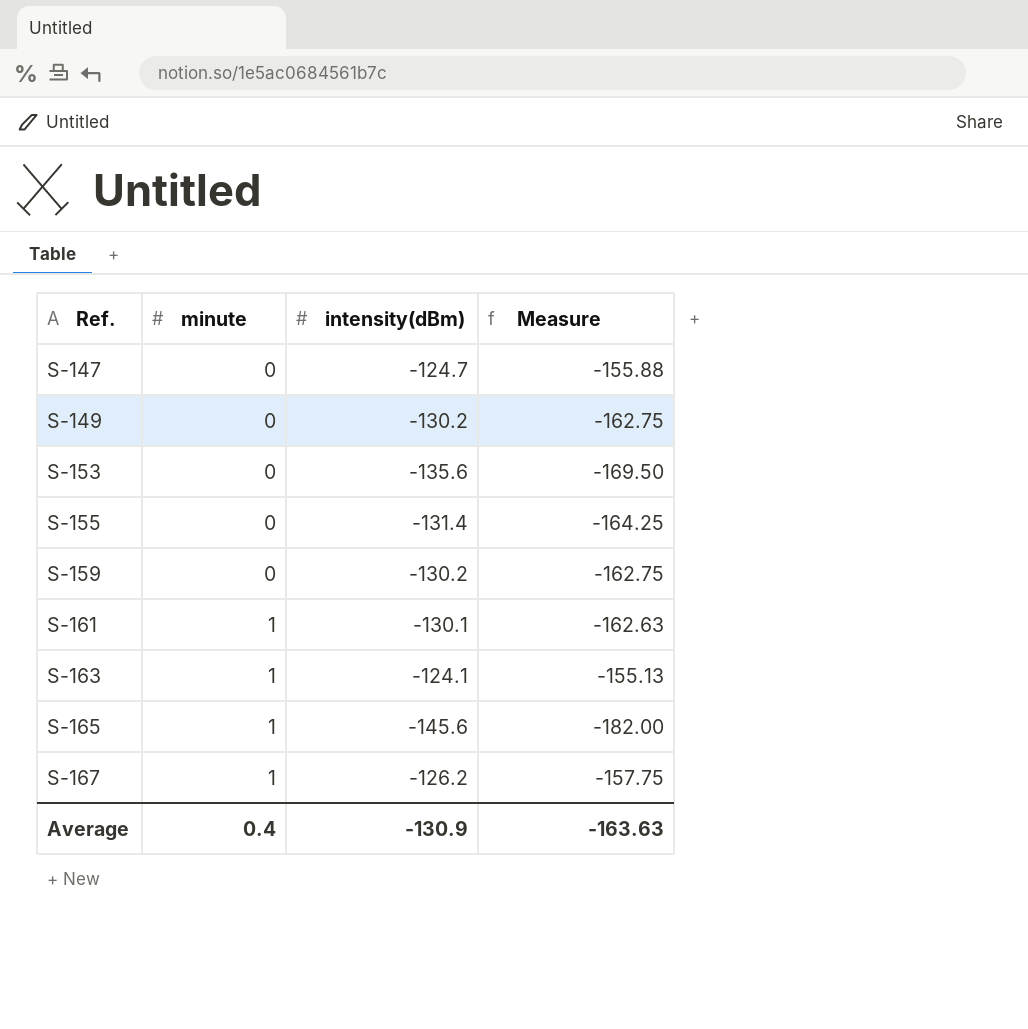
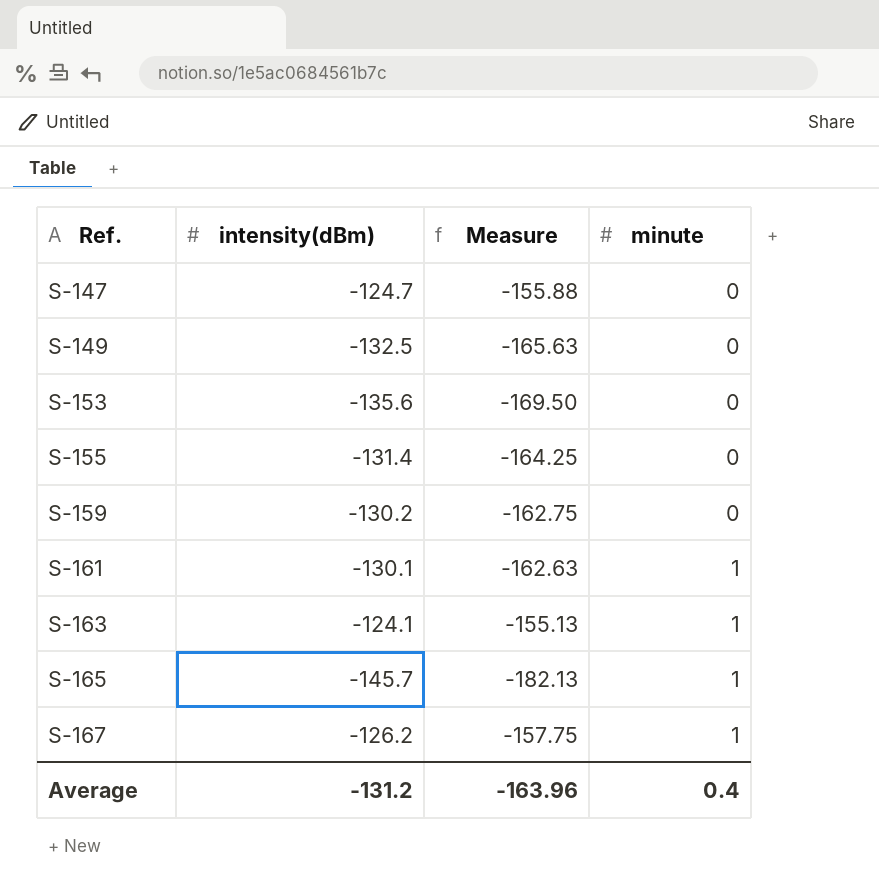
column minute | position: 2 -> 4
S-149 | intensity(dBm): -130.2 -> -132.5
S-149 | Measure: -162.75 -> -165.63
S-165 | intensity(dBm): -145.6 -> -145.7
S-165 | Measure: -182.00 -> -182.13
Average | intensity(dBm): -130.9 -> -131.2
Average | Measure: -163.63 -> -163.96

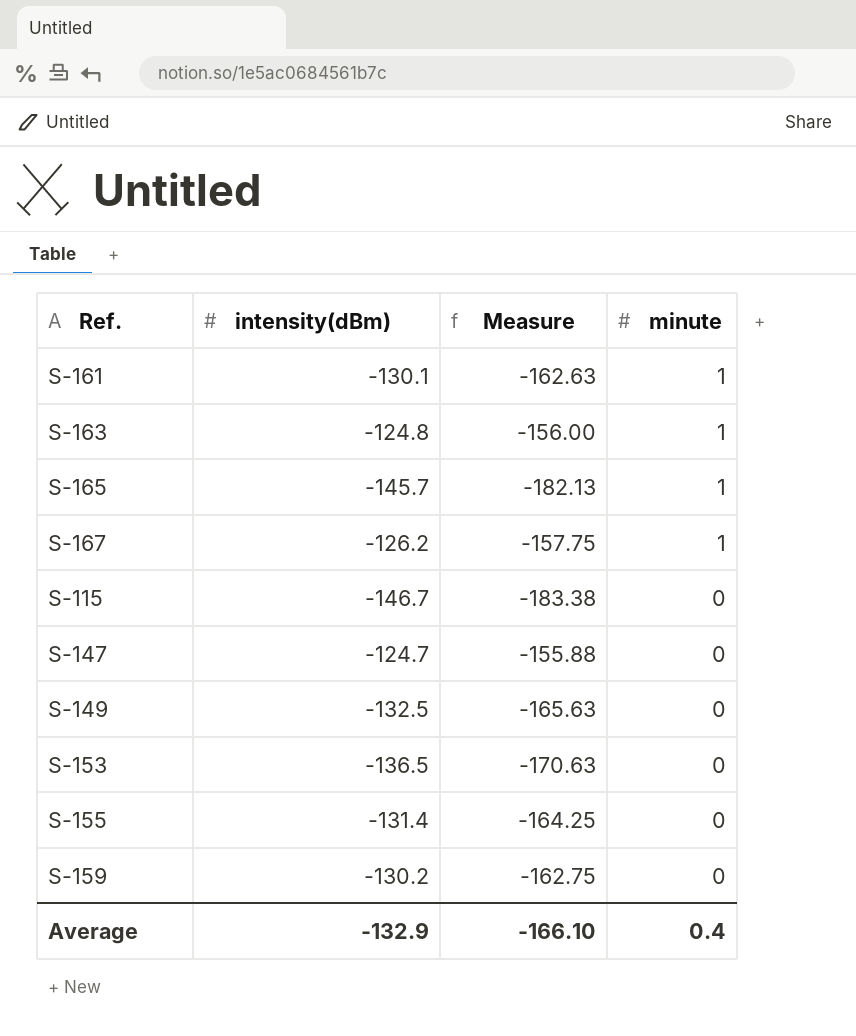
row order: Ref. ascending -> minute descending
S-163 | intensity(dBm): -124.1 -> -124.8
S-163 | Measure: -155.13 -> -156.00
row S-115: none -> -146.7 | -183.38 | 0
S-153 | intensity(dBm): -135.6 -> -136.5
S-153 | Measure: -169.50 -> -170.63
Average | intensity(dBm): -131.2 -> -132.9
Average | Measure: -163.96 -> -166.10

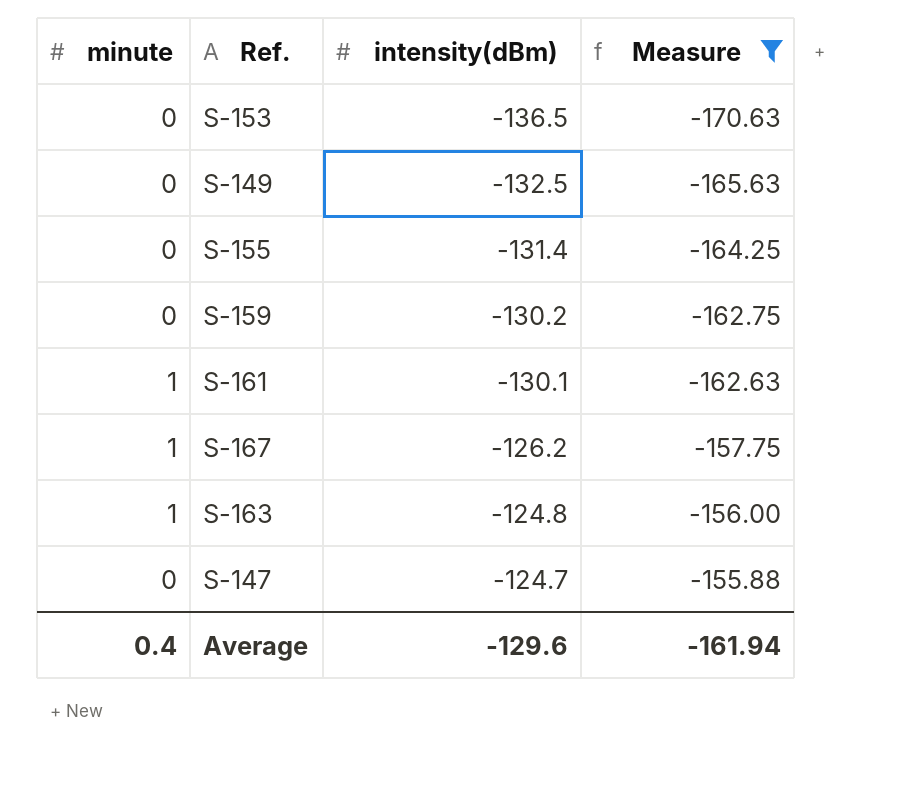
filter: none -> Measure >= -170.63
row order: minute descending -> intensity(dBm) ascending
column minute | position: 4 -> 1
Average | intensity(dBm): -132.9 -> -129.6
Average | Measure: -166.10 -> -161.94

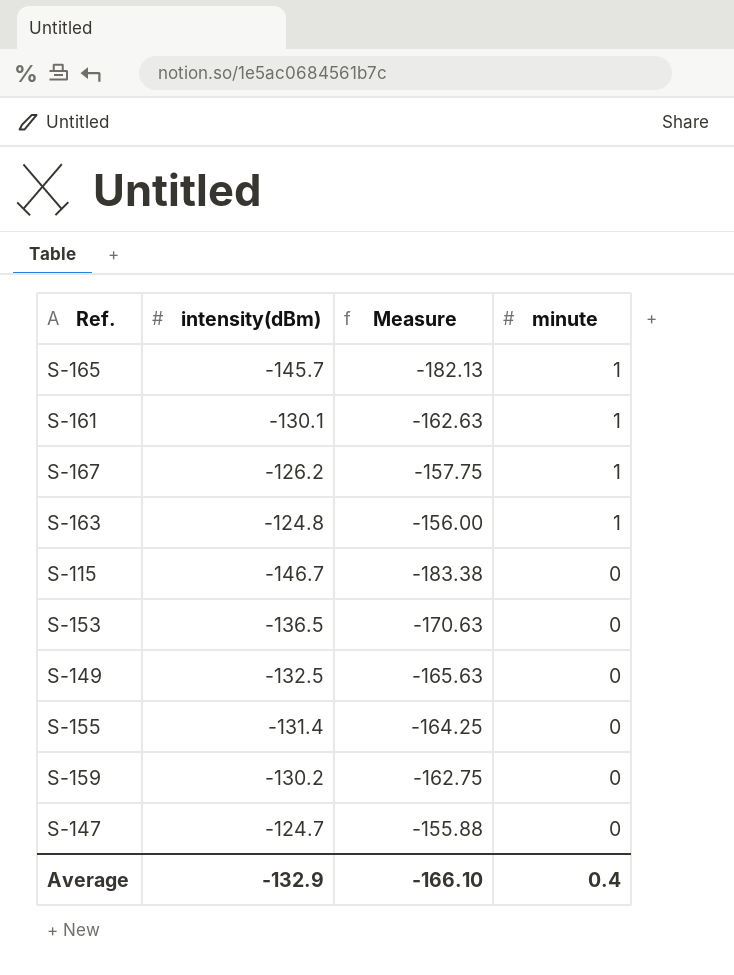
filter: Measure >= -170.63 -> none
row order: intensity(dBm) ascending -> minute descending
column minute | position: 1 -> 4
Average | intensity(dBm): -129.6 -> -132.9
Average | Measure: -161.94 -> -166.10

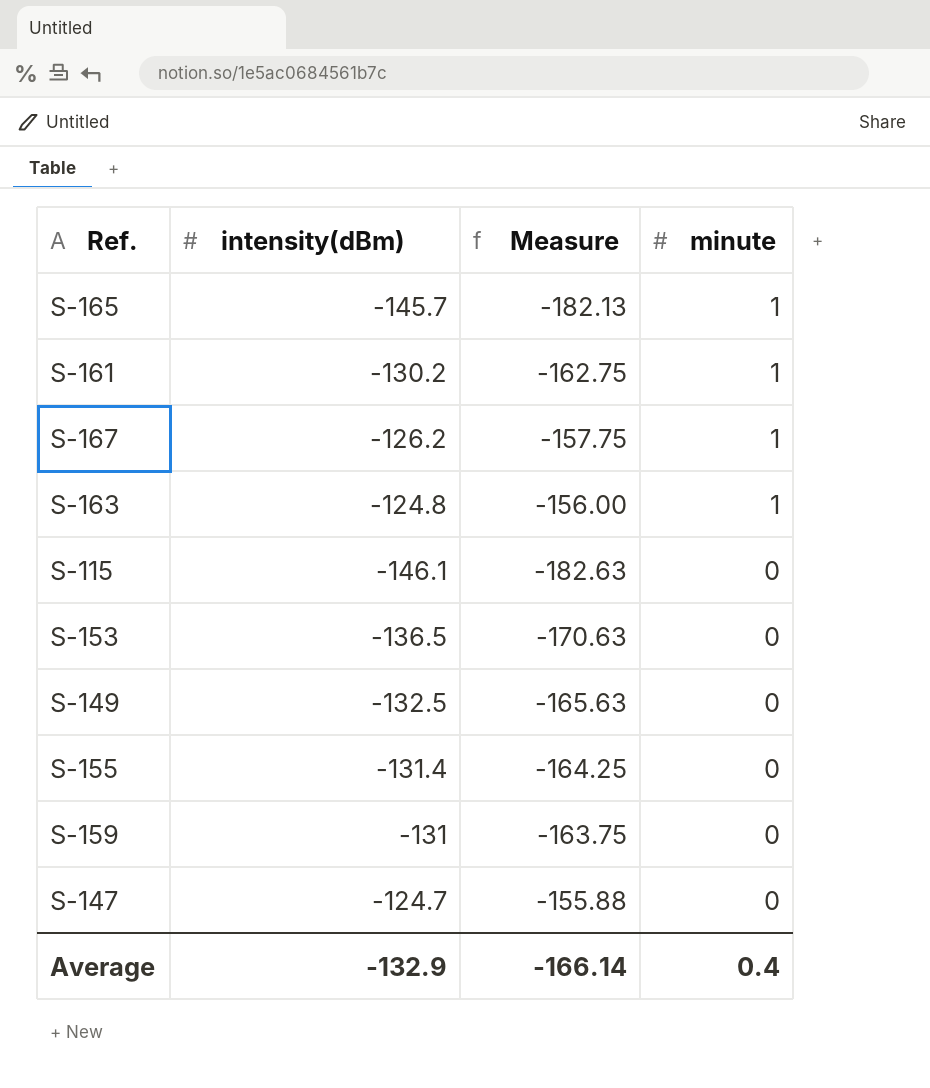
S-161 | intensity(dBm): -130.1 -> -130.2
S-161 | Measure: -162.63 -> -162.75
S-115 | intensity(dBm): -146.7 -> -146.1
S-115 | Measure: -183.38 -> -182.63
S-159 | intensity(dBm): -130.2 -> -131
S-159 | Measure: -162.75 -> -163.75
Average | Measure: -166.10 -> -166.14

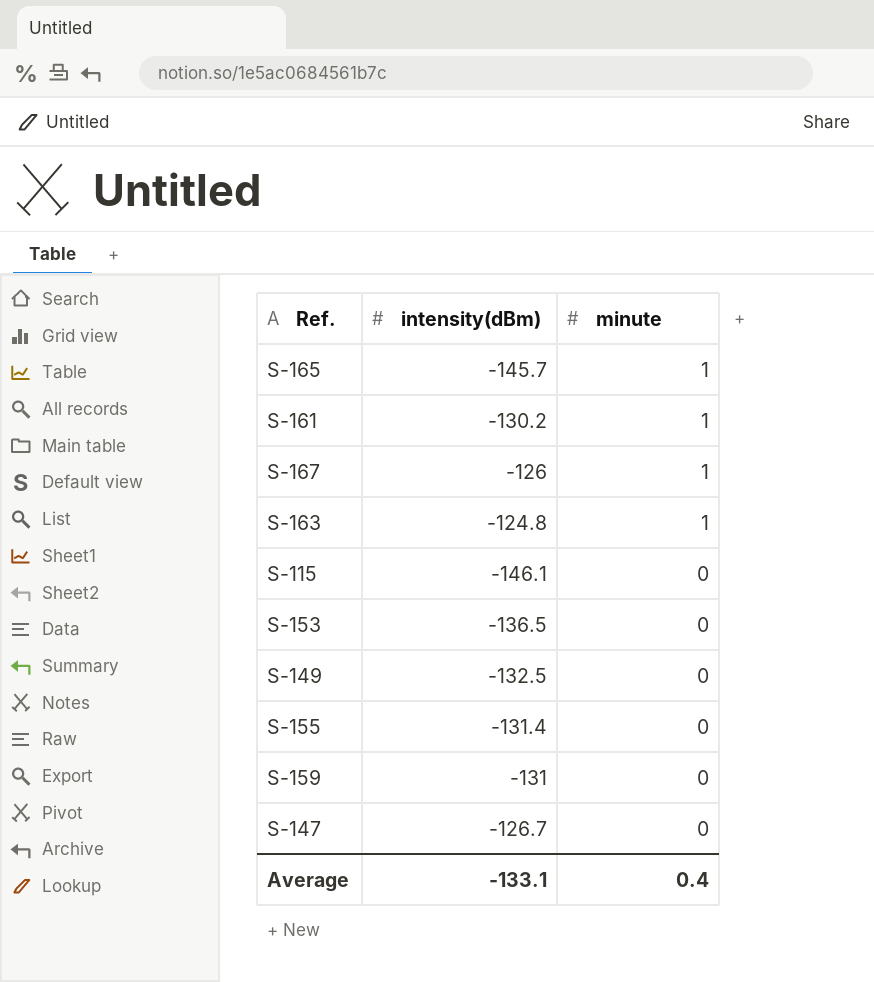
column Measure | formula: [intensity(dBm)] * 1.25 -> none
S-167 | intensity(dBm): -126.2 -> -126
S-147 | intensity(dBm): -124.7 -> -126.7
Average | intensity(dBm): -132.9 -> -133.1

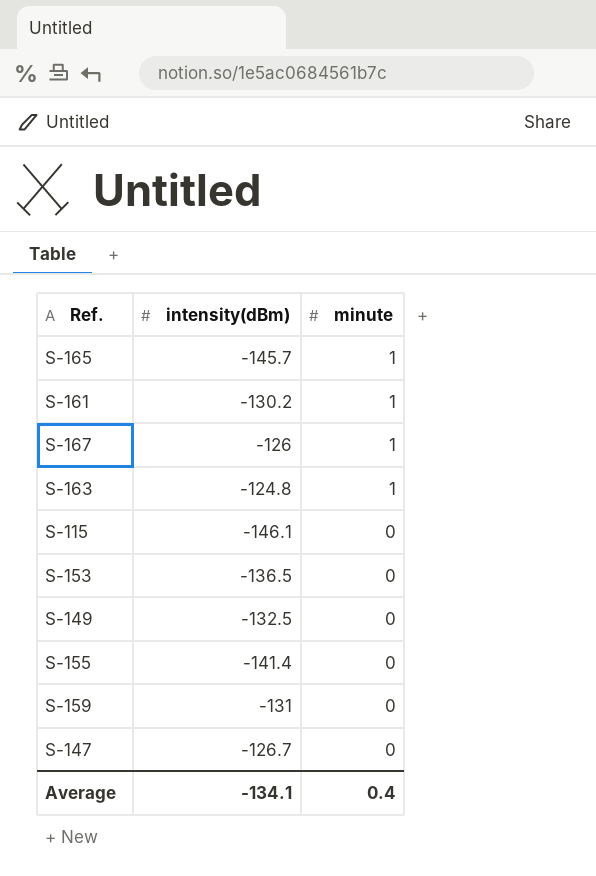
S-155 | intensity(dBm): -131.4 -> -141.4
Average | intensity(dBm): -133.1 -> -134.1

